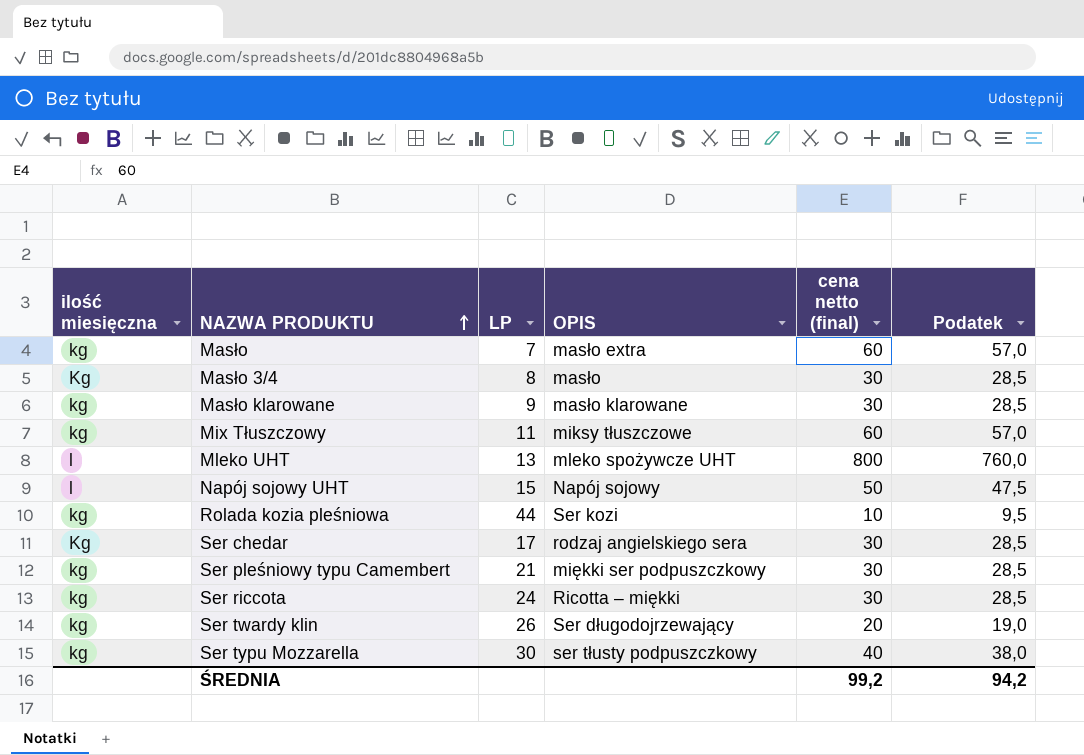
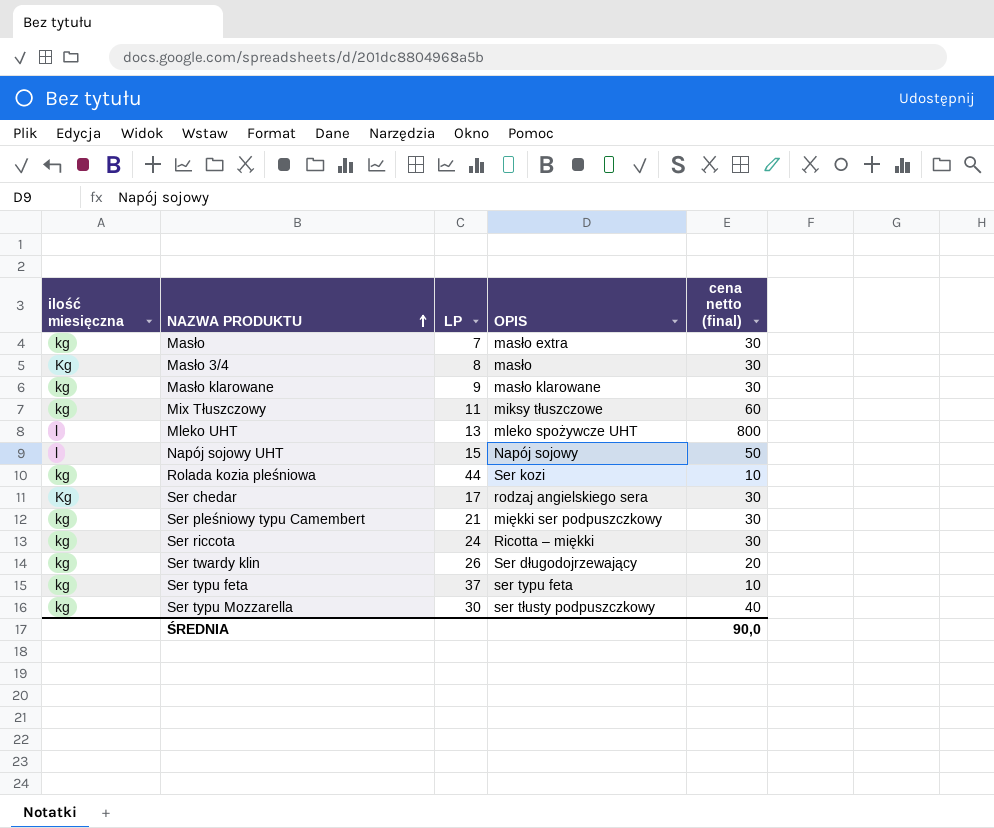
column Podatek | formula: [cena netto (final)] * 0,95 -> none
Masło | cena netto (final): 60 -> 30
row Ser typu feta: none -> kg | 37 | ser typu feta | 10
ŚREDNIA | cena netto (final): 99,2 -> 90,0

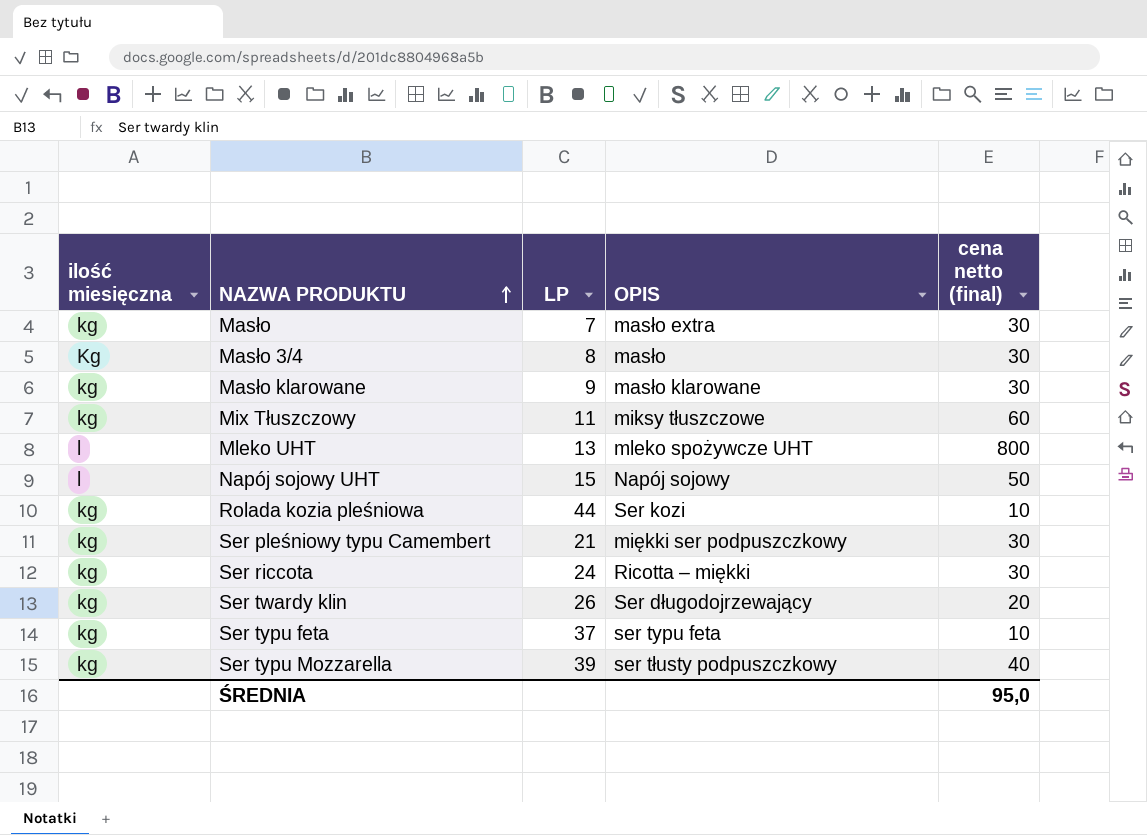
row Ser chedar: Kg | 17 | rodzaj angielskiego sera | 30 -> none
Ser typu Mozzarella | LP: 30 -> 39
ŚREDNIA | cena netto (final): 90,0 -> 95,0

